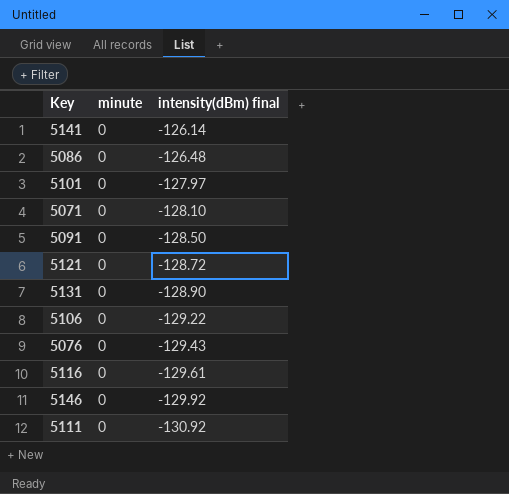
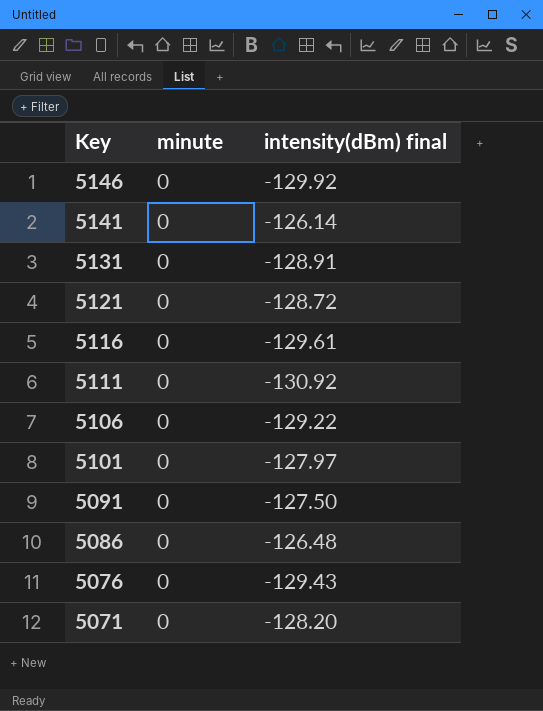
row order: intensity(dBm) final descending -> Key descending
5131 | intensity(dBm) final: -128.90 -> -128.91
5091 | intensity(dBm) final: -128.50 -> -127.50
5071 | intensity(dBm) final: -128.10 -> -128.20

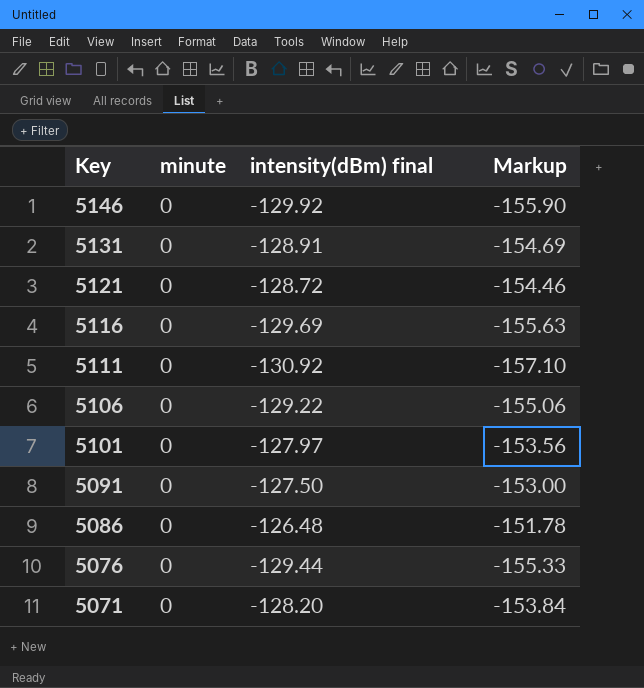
column Markup | formula: none -> [intensity(dBm) final] * 1.2
row 5141: 0 | -126.14 -> none
5116 | intensity(dBm) final: -129.61 -> -129.69
5076 | intensity(dBm) final: -129.43 -> -129.44

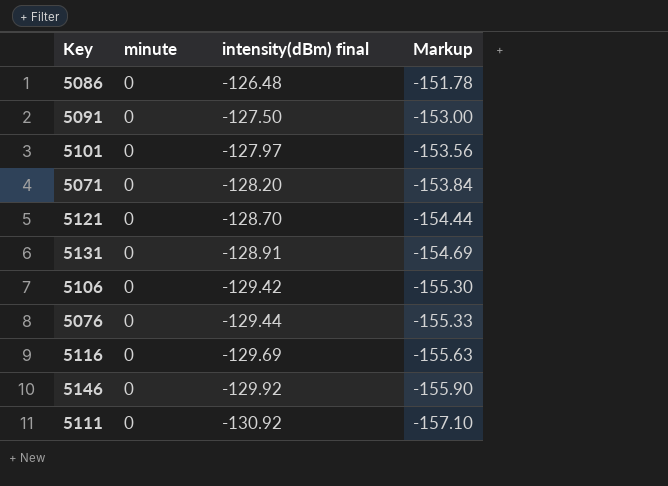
row order: Key descending -> intensity(dBm) final descending
5121 | intensity(dBm) final: -128.72 -> -128.70
5121 | Markup: -154.46 -> -154.44
5106 | intensity(dBm) final: -129.22 -> -129.42
5106 | Markup: -155.06 -> -155.30

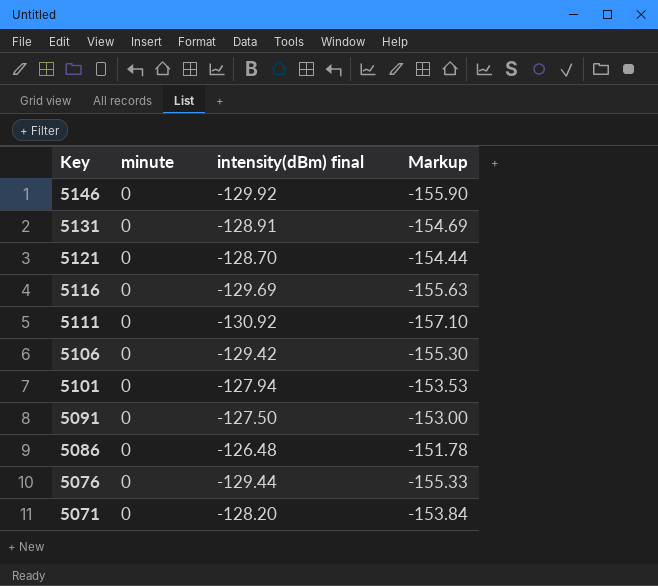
row order: intensity(dBm) final descending -> Key descending
5101 | intensity(dBm) final: -127.97 -> -127.94
5101 | Markup: -153.56 -> -153.53

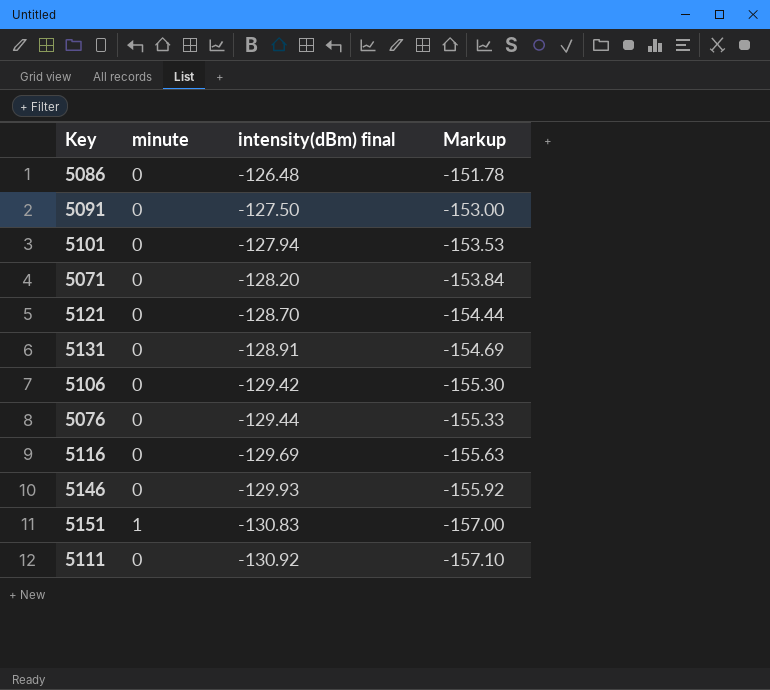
row order: Key descending -> intensity(dBm) final descending
5146 | intensity(dBm) final: -129.92 -> -129.93
5146 | Markup: -155.90 -> -155.92
row 5151: none -> 1 | -130.83 | -157.00

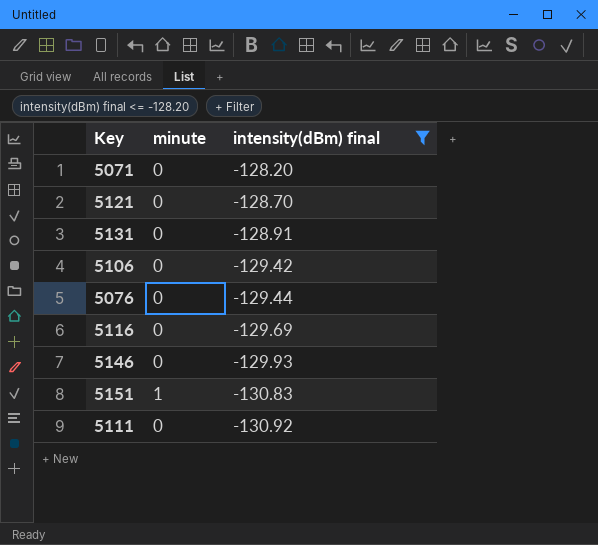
filter: none -> intensity(dBm) final <= -128.20
column Markup | formula: [intensity(dBm) final] * 1.2 -> none

